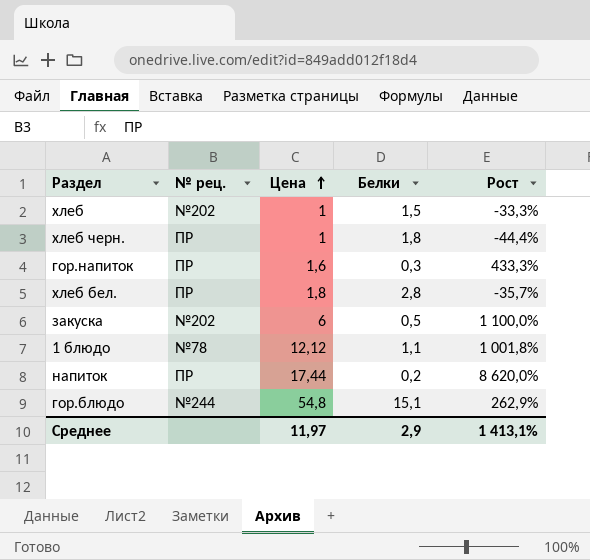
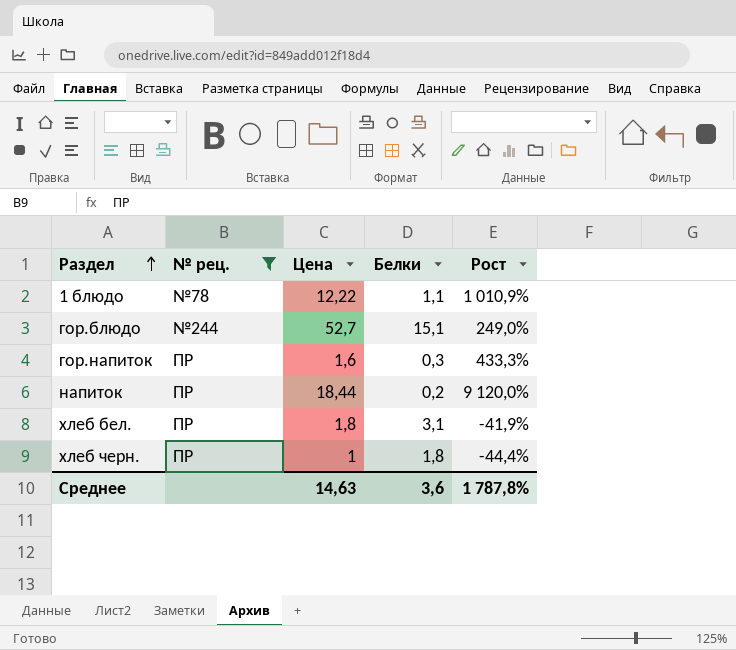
filter: none -> № рец. != №202
row order: Цена ascending -> Раздел ascending
1 блюдо | Цена: 12,12 -> 12,22
1 блюдо | Рост: 1 001,8% -> 1 010,9%
гор.блюдо | Цена: 54,8 -> 52,7
гор.блюдо | Рост: 262,9% -> 249,0%
напиток | Цена: 17,44 -> 18,44
напиток | Рост: 8 620,0% -> 9 120,0%
хлеб бел. | Белки: 2,8 -> 3,1
хлеб бел. | Рост: -35,7% -> -41,9%
Среднее | Цена: 11,97 -> 14,63
Среднее | Белки: 2,9 -> 3,6
Среднее | Рост: 1 413,1% -> 1 787,8%

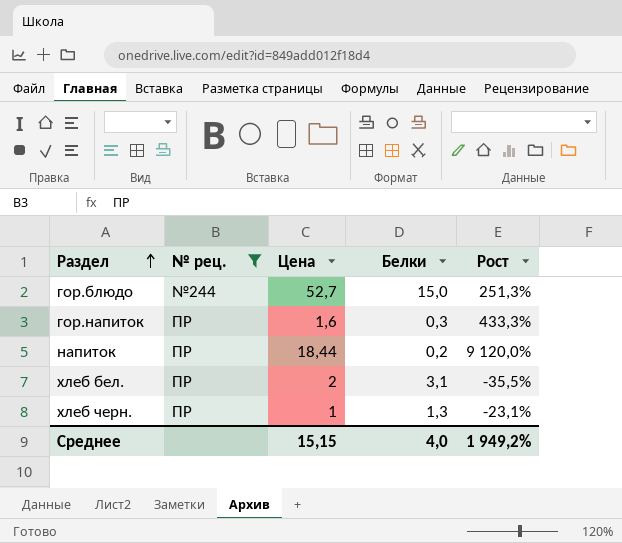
row 1 блюдо: №78 | 12,22 | 1,1 | 1 010,9% -> none
гор.блюдо | Белки: 15,1 -> 15,0
гор.блюдо | Рост: 249,0% -> 251,3%
хлеб бел. | Цена: 1,8 -> 2
хлеб бел. | Рост: -41,9% -> -35,5%
хлеб черн. | Белки: 1,8 -> 1,3
хлеб черн. | Рост: -44,4% -> -23,1%
Среднее | Цена: 14,63 -> 15,15
Среднее | Белки: 3,6 -> 4,0
Среднее | Рост: 1 787,8% -> 1 949,2%

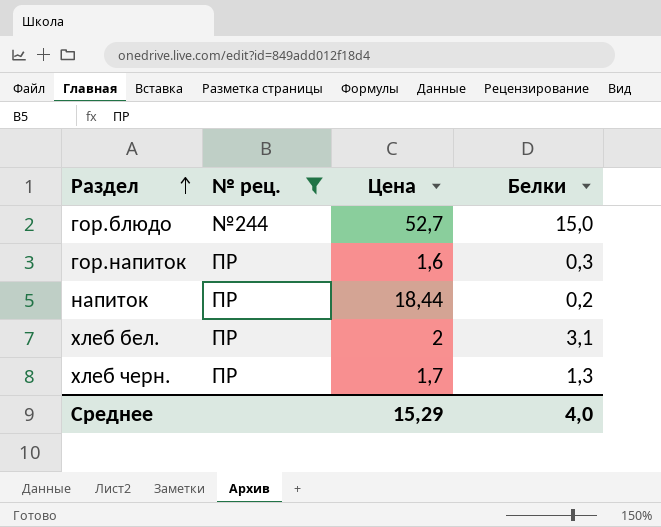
column Рост | formula: ([Цена] - [Белки]) / [Белки] -> none
хлеб черн. | Цена: 1 -> 1,7
Среднее | Цена: 15,15 -> 15,29

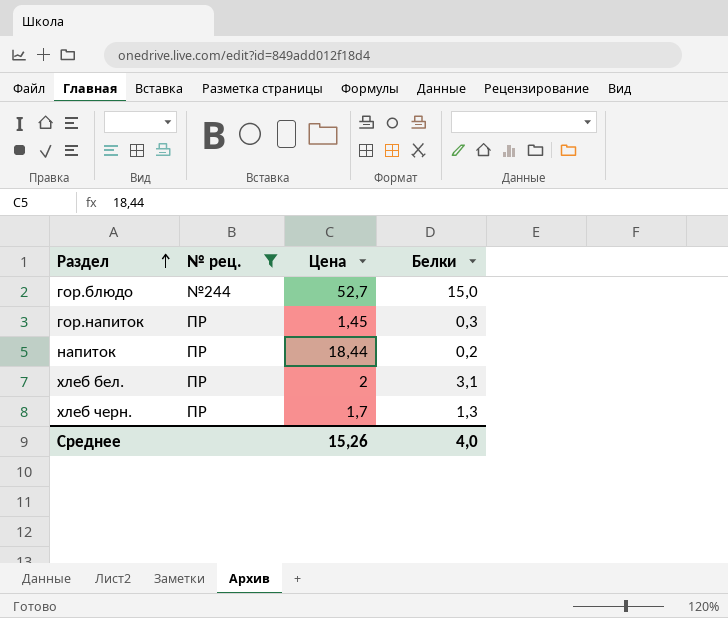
гор.напиток | Цена: 1,6 -> 1,45
Среднее | Цена: 15,29 -> 15,26

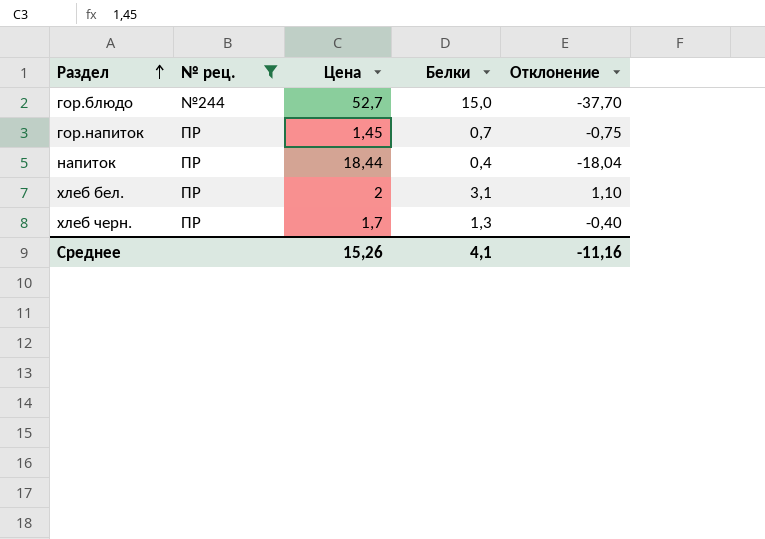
column Отклонение | formula: none -> [Белки] - [Цена]
гор.напиток | Белки: 0,3 -> 0,7
напиток | Белки: 0,2 -> 0,4
Среднее | Белки: 4,0 -> 4,1

